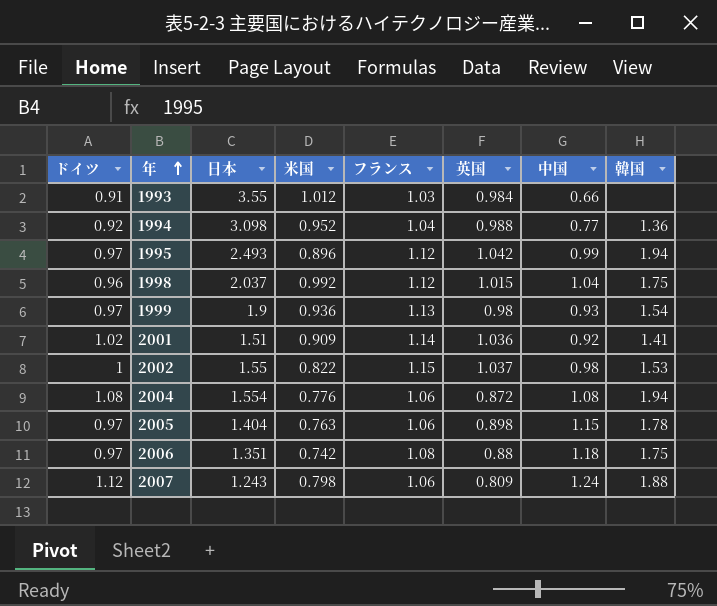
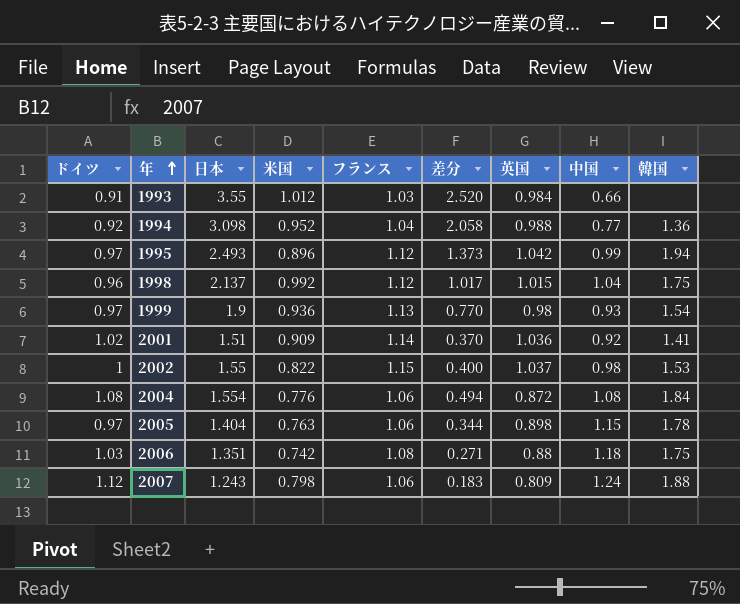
column 差分 | formula: none -> [日本] - [フランス]
1998 | 日本: 2.037 -> 2.137
2004 | 韓国: 1.94 -> 1.84
2006 | ドイツ: 0.97 -> 1.03

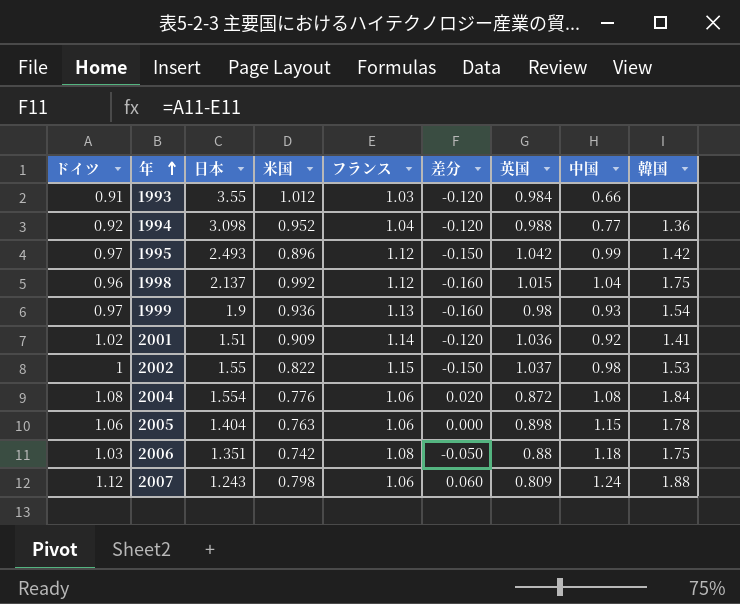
column 差分 | formula: [日本] - [フランス] -> [ドイツ] - [フランス]
1995 | 韓国: 1.94 -> 1.42
2005 | ドイツ: 0.97 -> 1.06

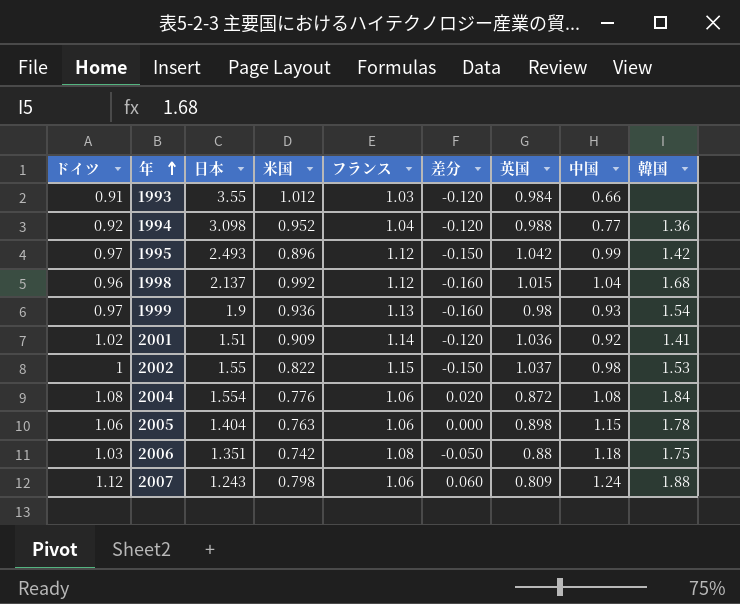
1998 | 韓国: 1.75 -> 1.68

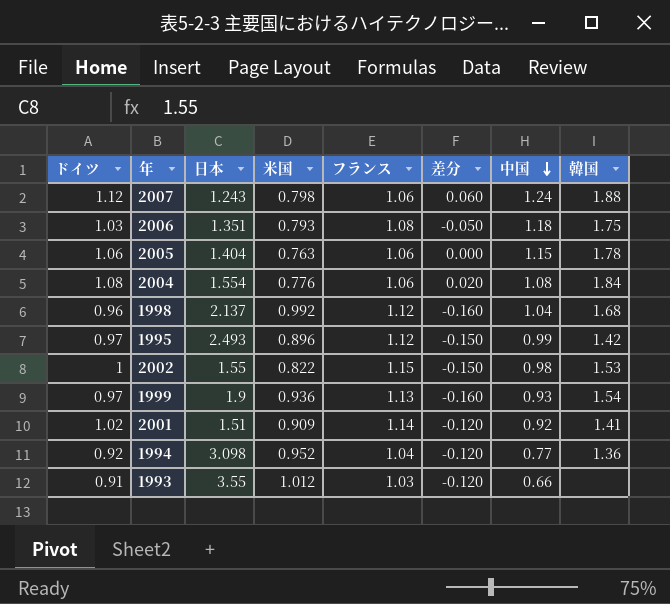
row order: 年 ascending -> 中国 descending
column 英国 | position: 7 -> none
2006 | 米国: 0.742 -> 0.793

